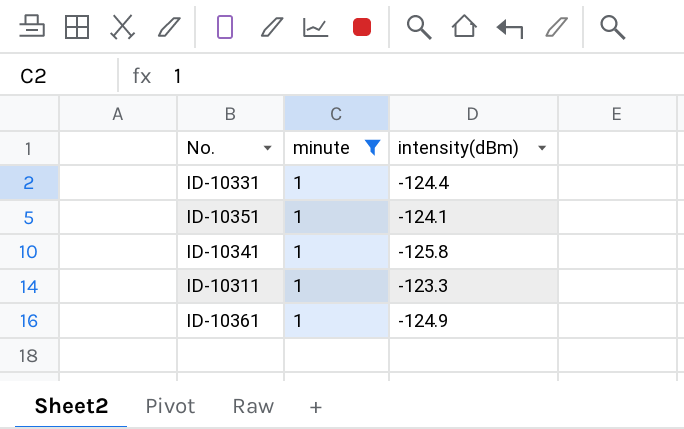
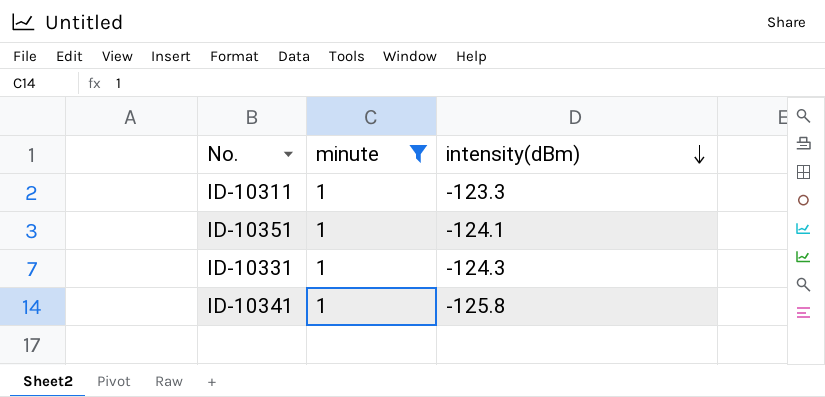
row order: none -> intensity(dBm) descending
row ID-10361: 1 | -124.9 -> none
ID-10331 | intensity(dBm): -124.4 -> -124.3

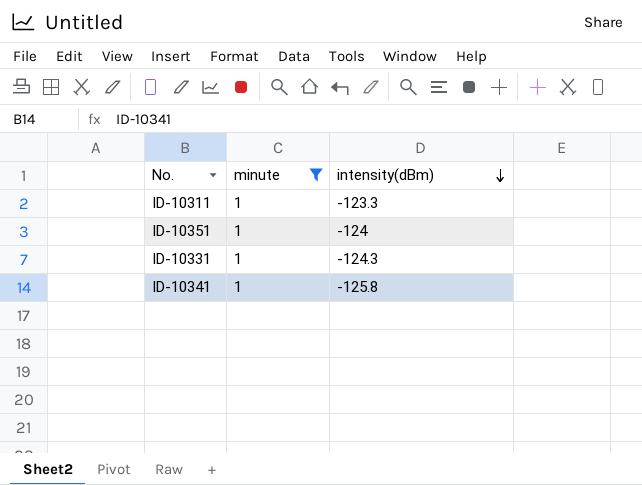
ID-10351 | intensity(dBm): -124.1 -> -124

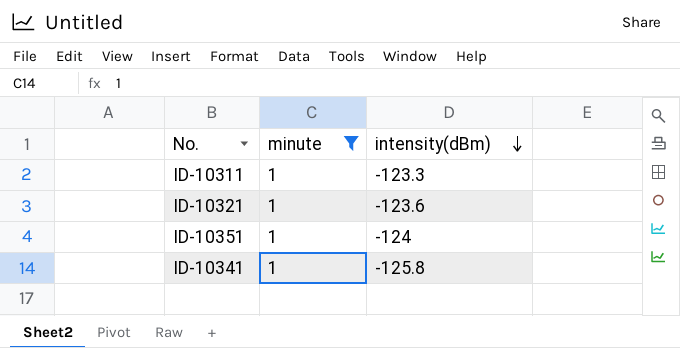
row ID-10331: 1 | -124.3 -> none
row ID-10321: none -> 1 | -123.6

